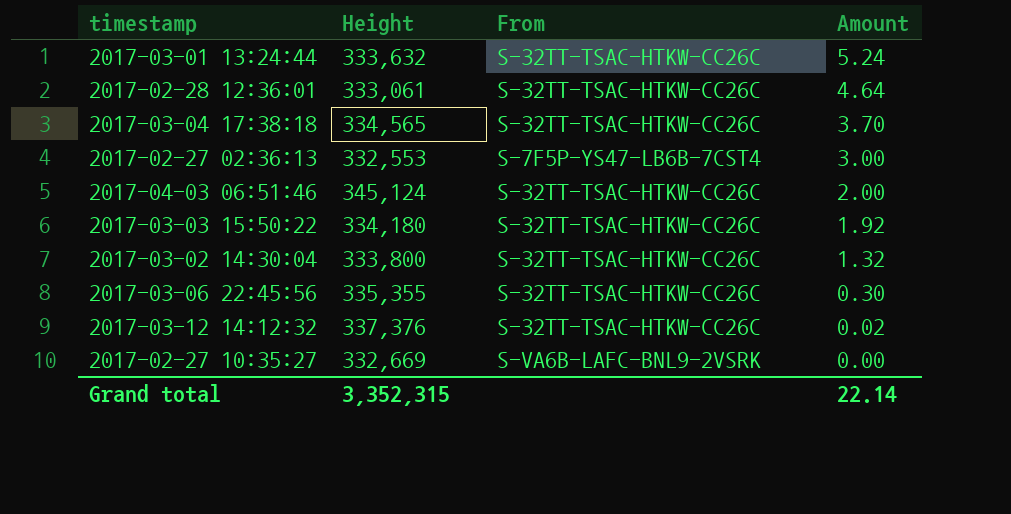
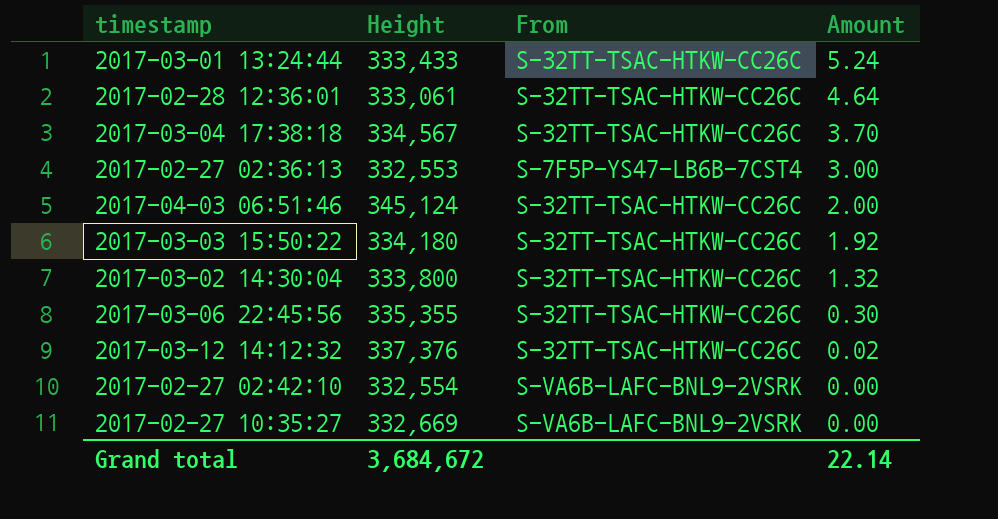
2017-03-01 13:24:44 | Height: 333,632 -> 333,433
2017-03-04 17:38:18 | Height: 334,565 -> 334,567
row 2017-02-27 02:42:10: none -> 332,554 | S-VA6B-LAFC-BNL9-2VSRK | 0.00
Grand total | Height: 3,352,315 -> 3,684,672

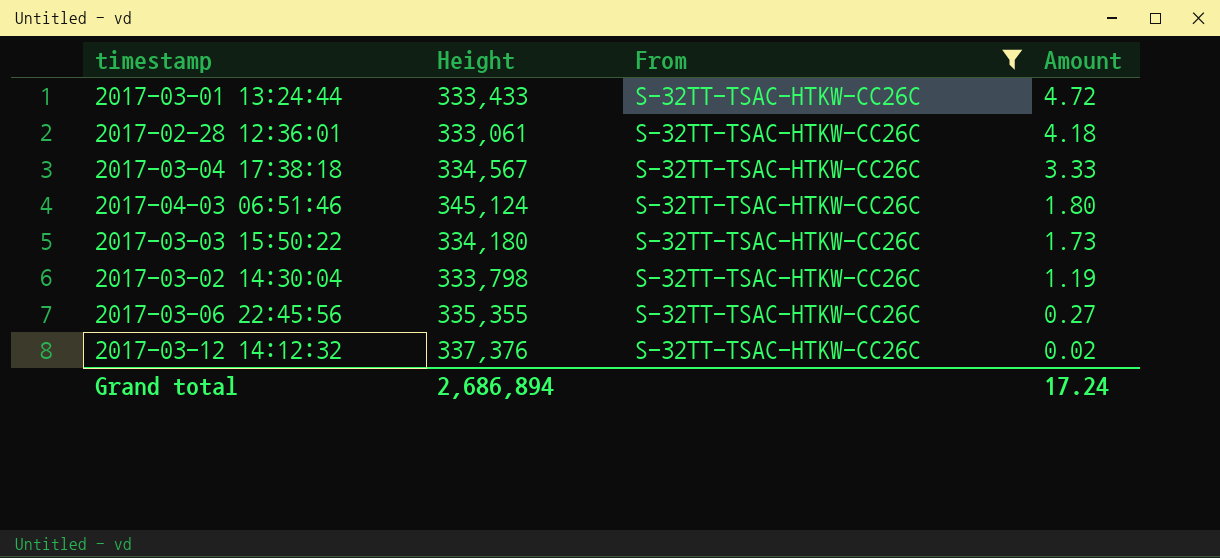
filter: none -> From = S-32TT-TSAC-HTKW-CC26C
2017-03-01 13:24:44 | Amount: 5.24 -> 4.72
2017-02-28 12:36:01 | Amount: 4.64 -> 4.18
2017-03-04 17:38:18 | Amount: 3.70 -> 3.33
2017-04-03 06:51:46 | Amount: 2.00 -> 1.80
2017-03-03 15:50:22 | Amount: 1.92 -> 1.73
2017-03-02 14:30:04 | Height: 333,800 -> 333,798
2017-03-02 14:30:04 | Amount: 1.32 -> 1.19
2017-03-06 22:45:56 | Amount: 0.30 -> 0.27
Grand total | Height: 3,684,672 -> 2,686,894
Grand total | Amount: 22.14 -> 17.24

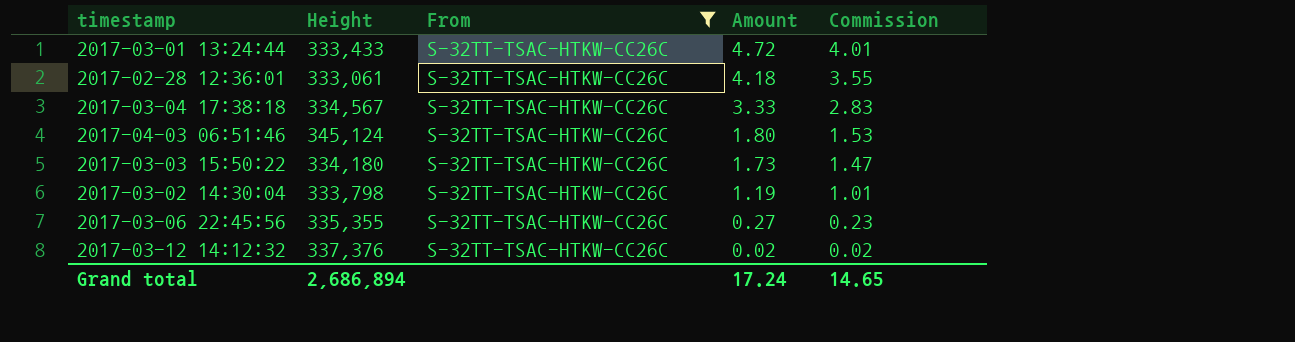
column Commission | formula: none -> [Amount] * 0.85

